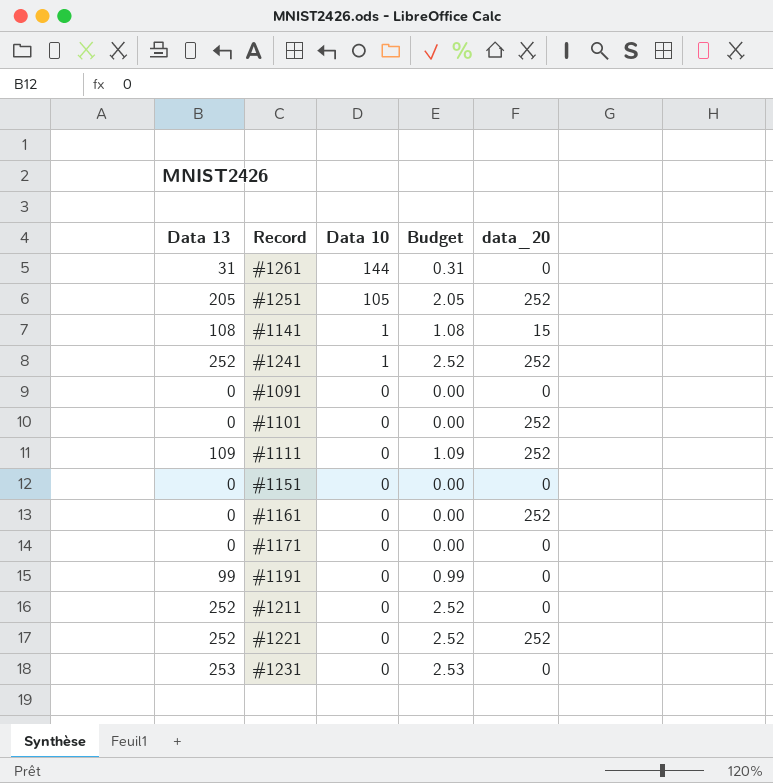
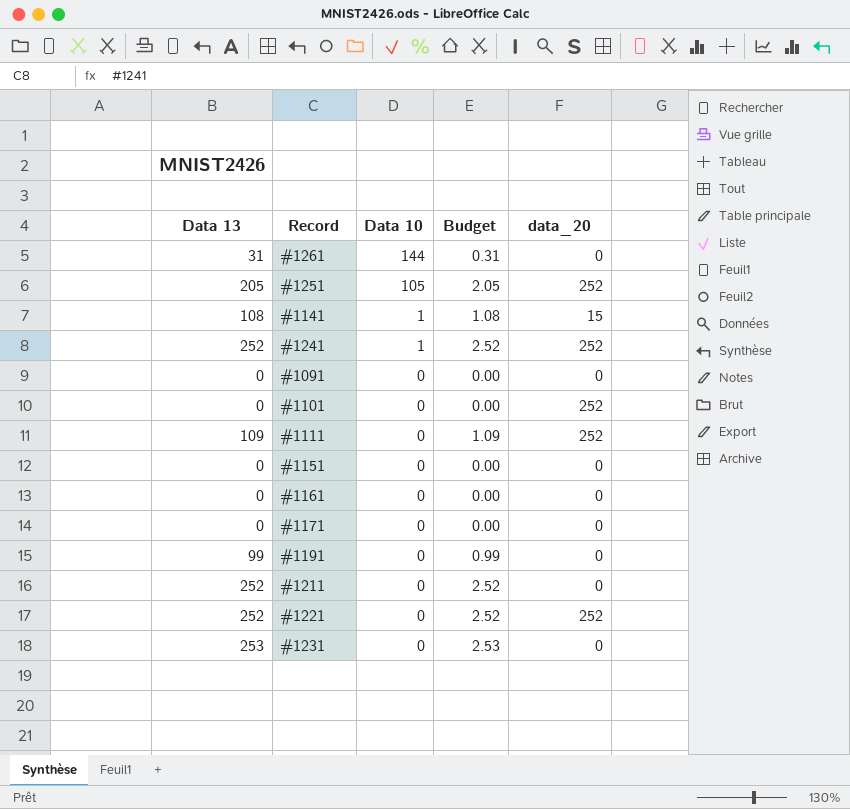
#1161 | data_20: 252 -> 0

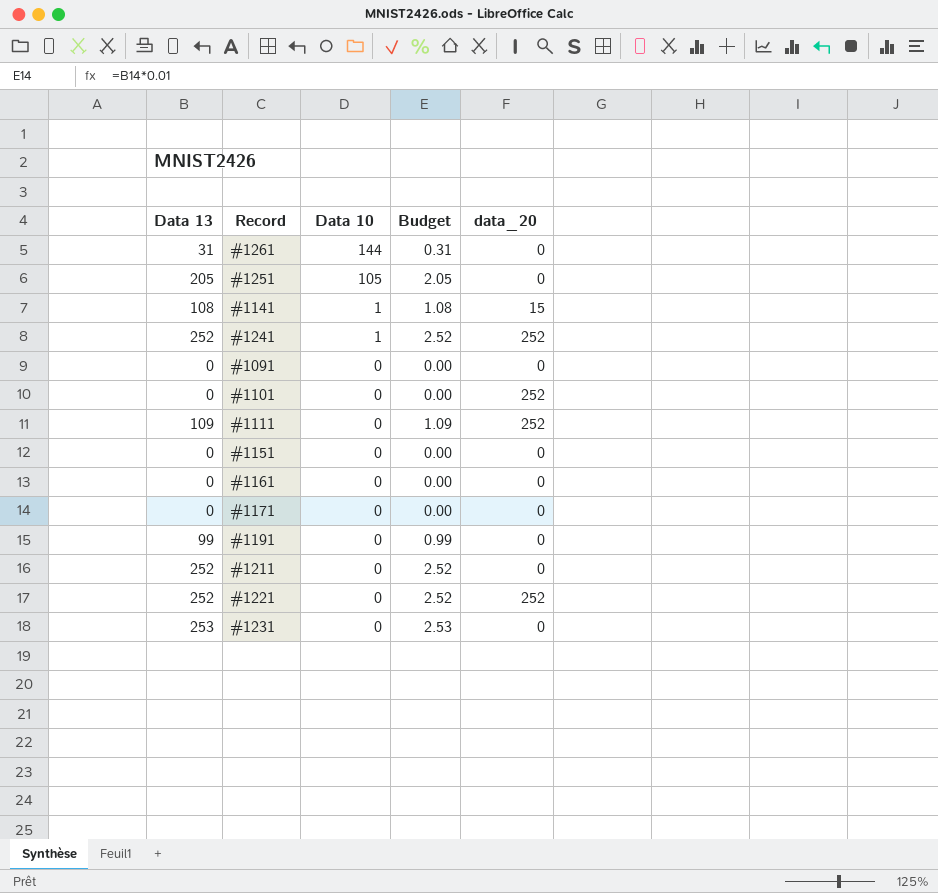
#1251 | data_20: 252 -> 0

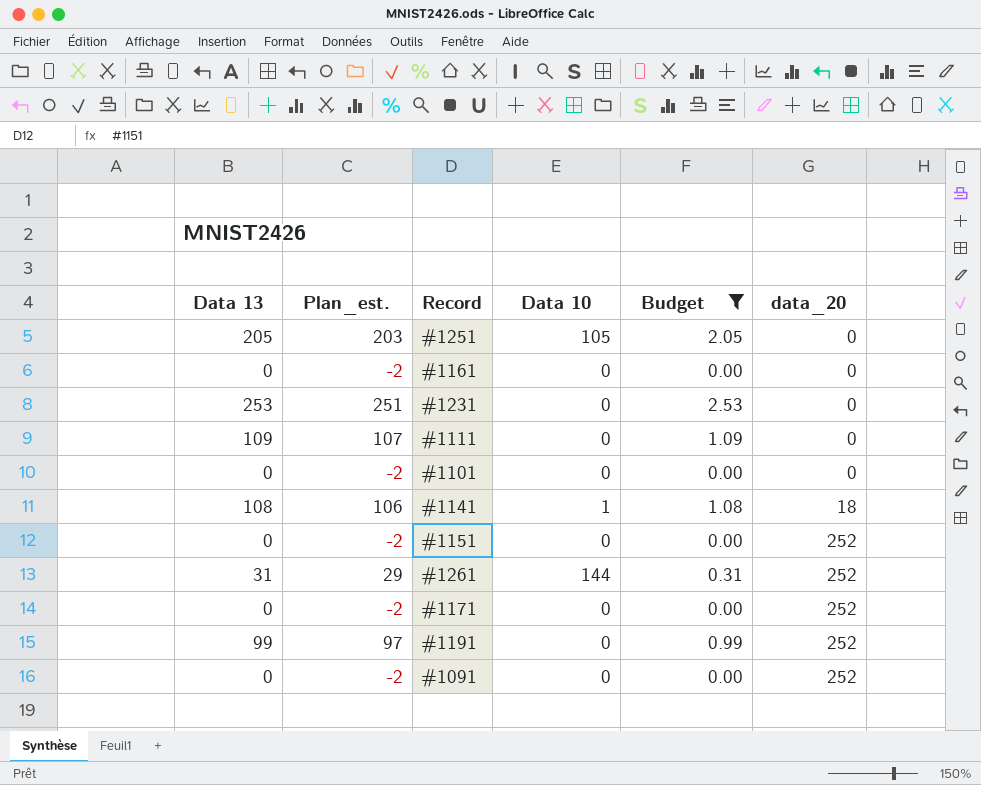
filter: none -> Budget != 2.52
row order: Data 10 descending -> data_20 ascending
column Plan_est. | formula: none -> [Data 13] - 2
#1111 | data_20: 252 -> 0
#1101 | data_20: 252 -> 0
#1141 | data_20: 15 -> 18
#1151 | data_20: 0 -> 252
#1261 | data_20: 0 -> 252
#1171 | data_20: 0 -> 252
#1191 | data_20: 0 -> 252
#1091 | data_20: 0 -> 252

